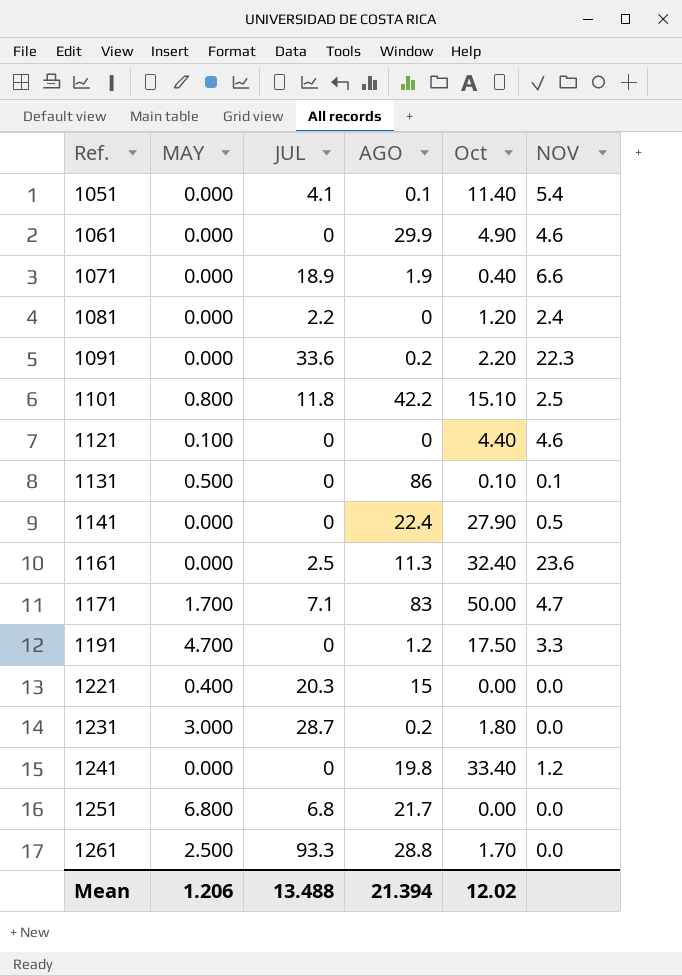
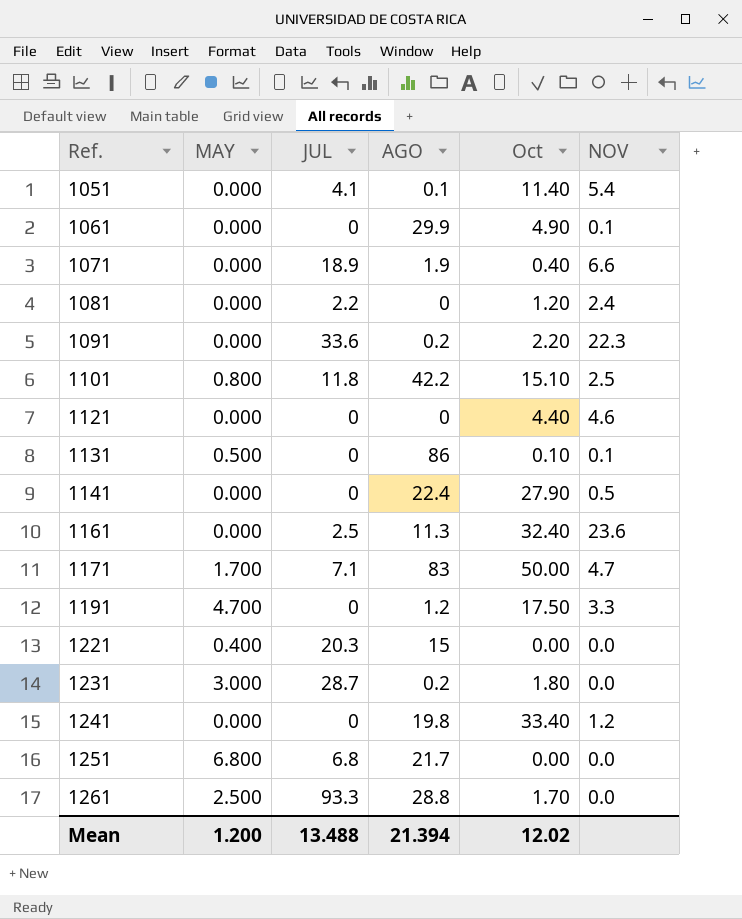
1061 | NOV: 4.6 -> 0.1
1121 | MAY: 0.100 -> 0.000
Mean | MAY: 1.206 -> 1.200

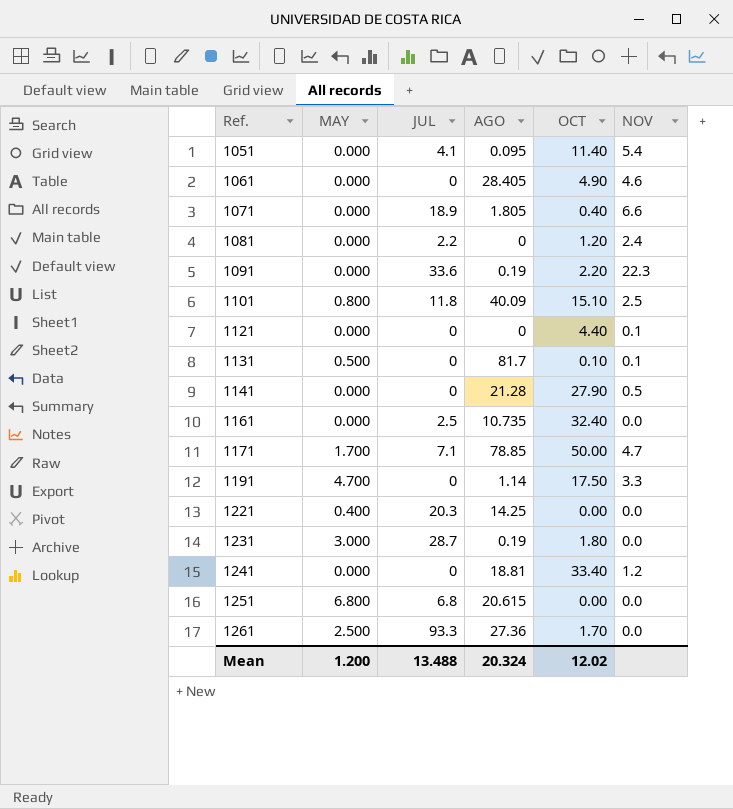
column name: Oct -> OCT
1051 | AGO: 0.1 -> 0.095
1061 | AGO: 29.9 -> 28.405
1061 | NOV: 0.1 -> 4.6
1071 | AGO: 1.9 -> 1.805
1091 | AGO: 0.2 -> 0.19
1101 | AGO: 42.2 -> 40.09
1121 | NOV: 4.6 -> 0.1
1131 | AGO: 86 -> 81.7
1141 | AGO: 22.4 -> 21.28
1161 | AGO: 11.3 -> 10.735
1161 | NOV: 23.6 -> 0.0
1171 | AGO: 83 -> 78.85
1191 | AGO: 1.2 -> 1.14
1221 | AGO: 15 -> 14.25
1231 | AGO: 0.2 -> 0.19
1241 | AGO: 19.8 -> 18.81
1251 | AGO: 21.7 -> 20.615
1261 | AGO: 28.8 -> 27.36
Mean | AGO: 21.394 -> 20.324

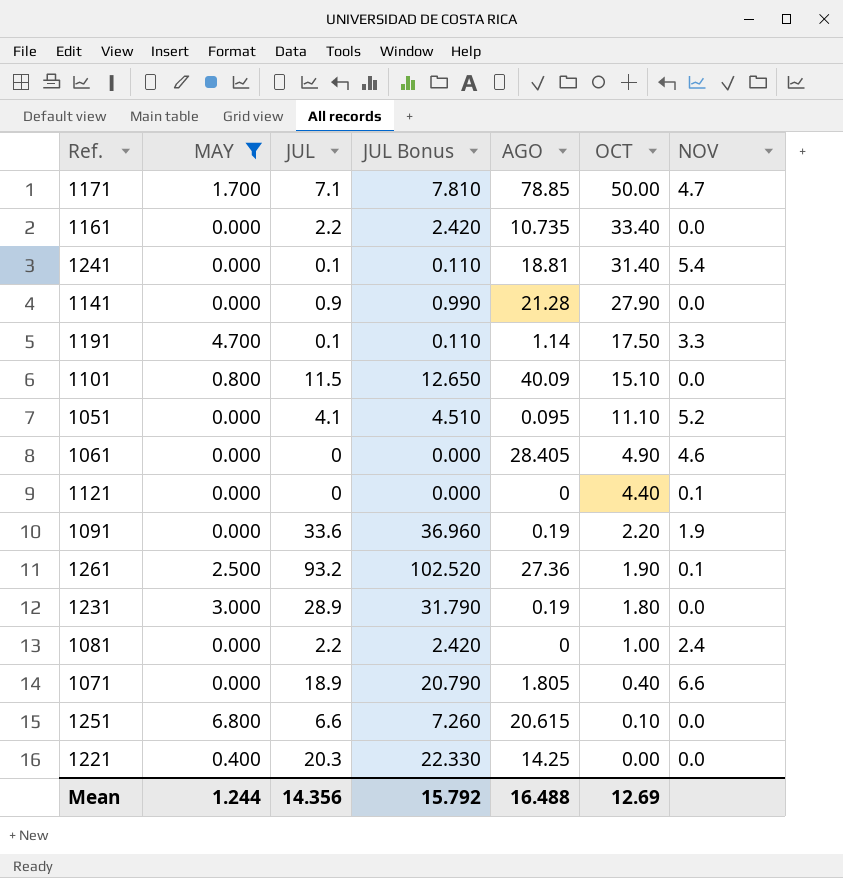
filter: none -> MAY != 0.500
row order: Ref. ascending -> OCT descending
column JUL Bonus | formula: none -> [JUL] * 1.1
1161 | JUL: 2.5 -> 2.2
1161 | OCT: 32.40 -> 33.40
1241 | JUL: 0 -> 0.1
1241 | OCT: 33.40 -> 31.40
1241 | NOV: 1.2 -> 5.4
1141 | JUL: 0 -> 0.9
1141 | NOV: 0.5 -> 0.0
1191 | JUL: 0 -> 0.1
1101 | JUL: 11.8 -> 11.5
1101 | NOV: 2.5 -> 0.0
1051 | OCT: 11.40 -> 11.10
1051 | NOV: 5.4 -> 5.2
1091 | NOV: 22.3 -> 1.9
1261 | JUL: 93.3 -> 93.2
1261 | OCT: 1.70 -> 1.90
1261 | NOV: 0.0 -> 0.1
1231 | JUL: 28.7 -> 28.9
1081 | OCT: 1.20 -> 1.00
1251 | JUL: 6.8 -> 6.6
1251 | OCT: 0.00 -> 0.10
Mean | MAY: 1.200 -> 1.244
Mean | JUL: 13.488 -> 14.356
Mean | AGO: 20.324 -> 16.488
Mean | OCT: 12.02 -> 12.69

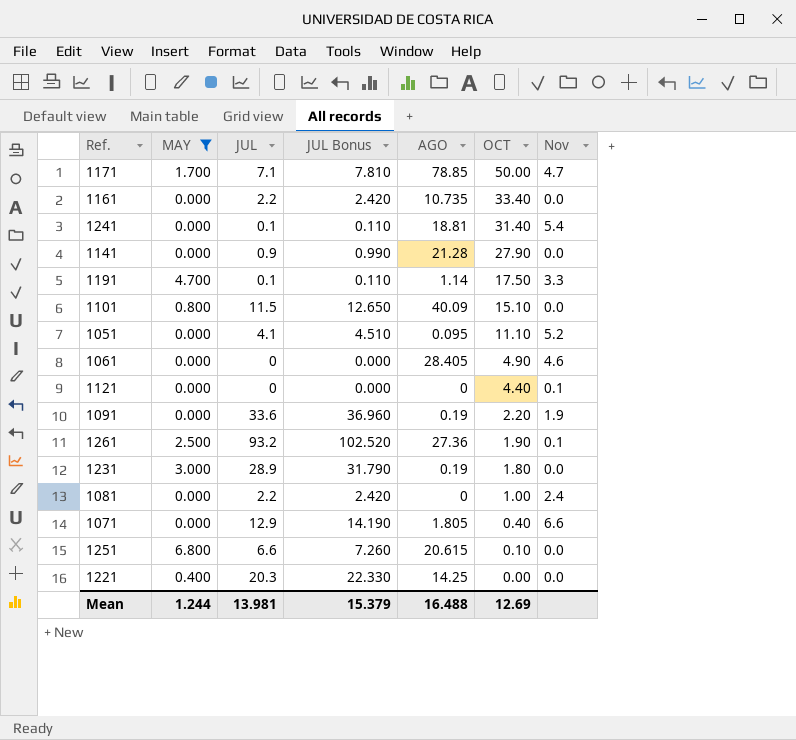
column name: NOV -> Nov
1071 | JUL: 18.9 -> 12.9
1071 | JUL Bonus: 20.790 -> 14.190
Mean | JUL: 14.356 -> 13.981
Mean | JUL Bonus: 15.792 -> 15.379

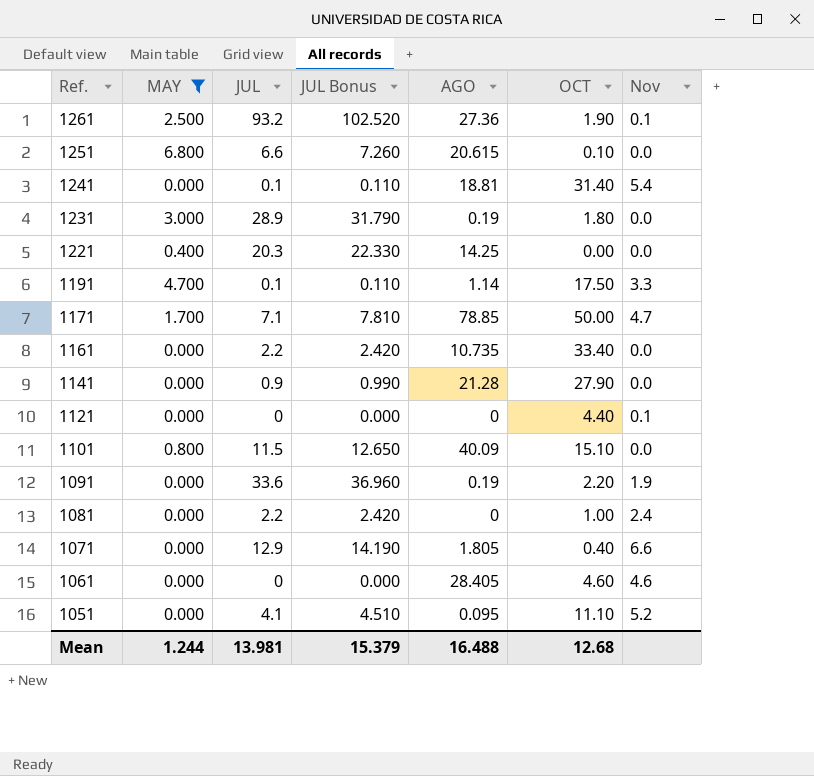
row order: OCT descending -> Ref. descending
1061 | OCT: 4.90 -> 4.60
Mean | OCT: 12.69 -> 12.68

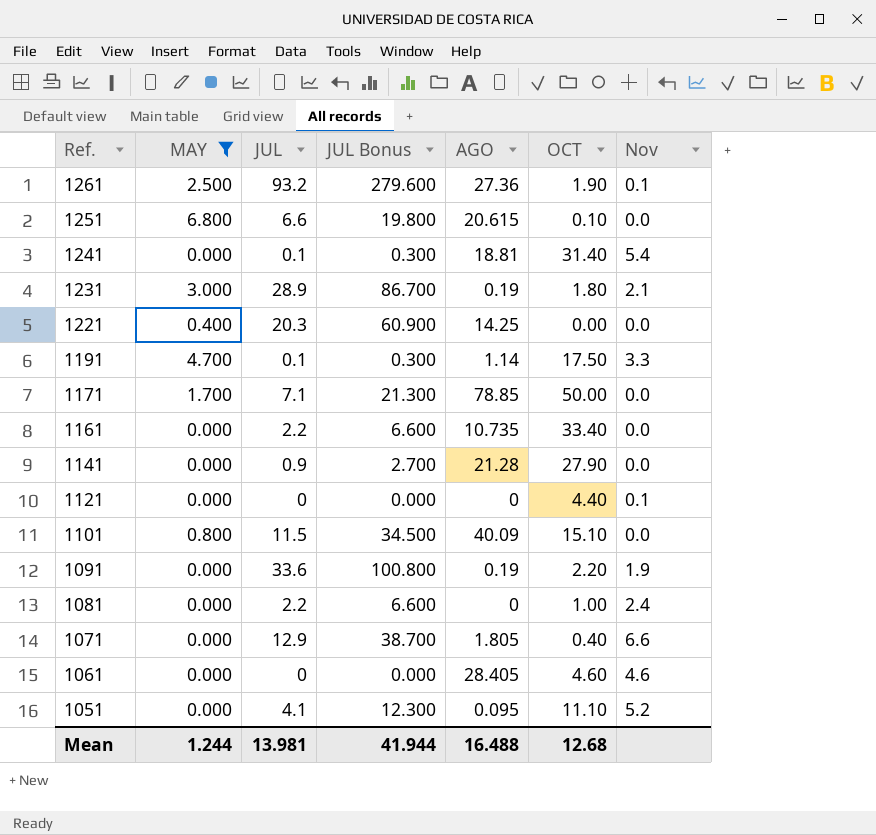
column JUL Bonus | formula: [JUL] * 1.1 -> [JUL] * 3
1231 | Nov: 0.0 -> 2.1
1171 | Nov: 4.7 -> 0.0
Mean | JUL Bonus: 15.379 -> 41.944

